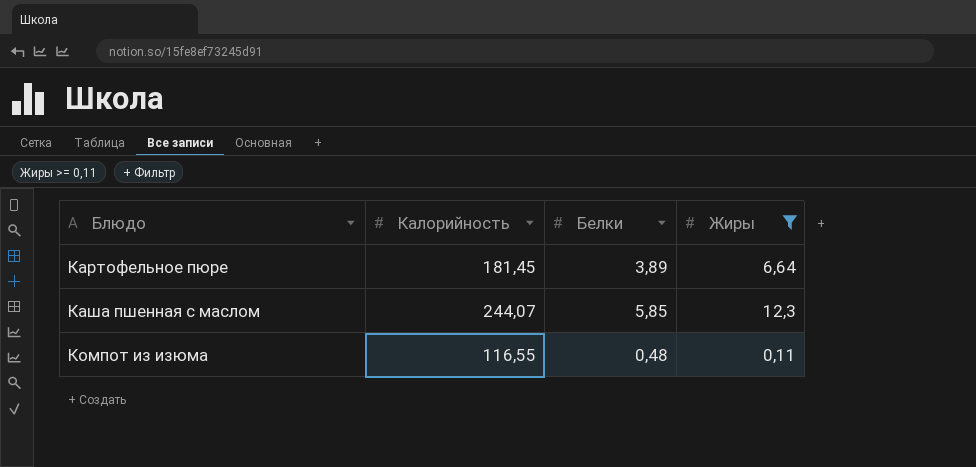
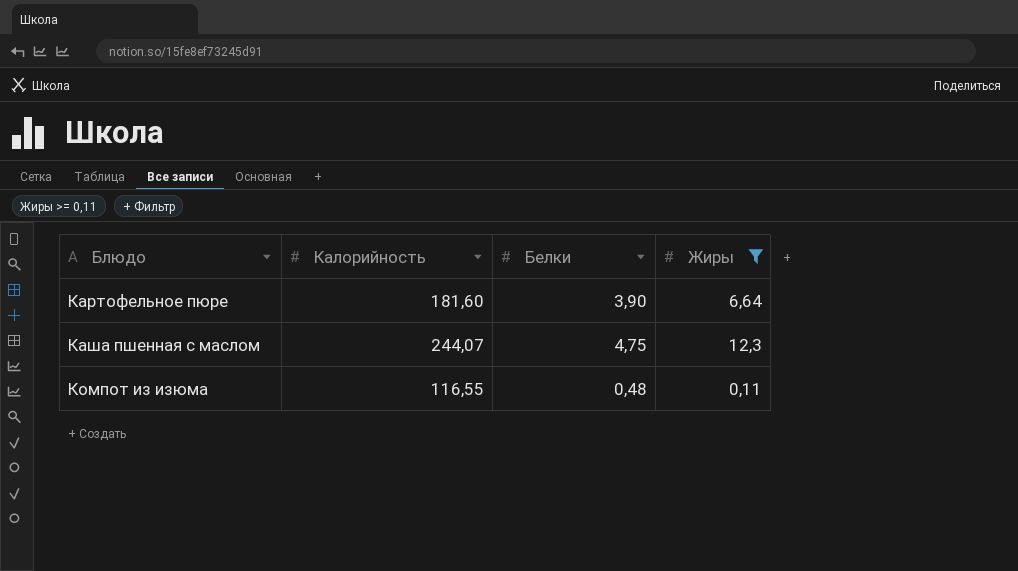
Картофельное пюре | Калорийность: 181,45 -> 181,60
Картофельное пюре | Белки: 3,89 -> 3,90
Каша пшенная с маслом | Белки: 5,85 -> 4,75

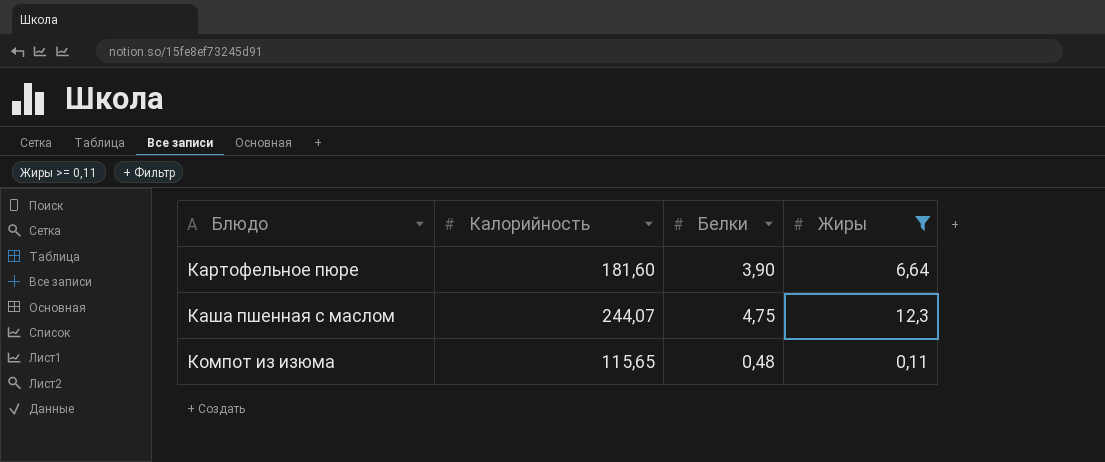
Компот из изюма | Калорийность: 116,55 -> 115,65

